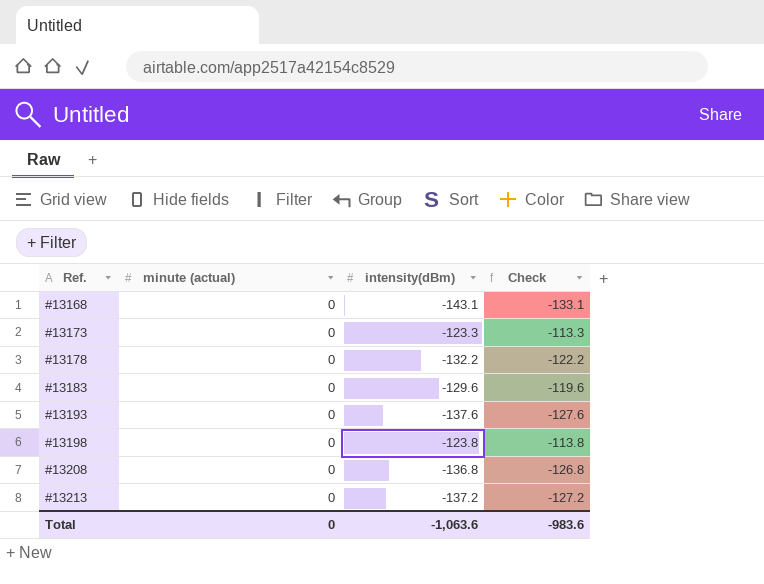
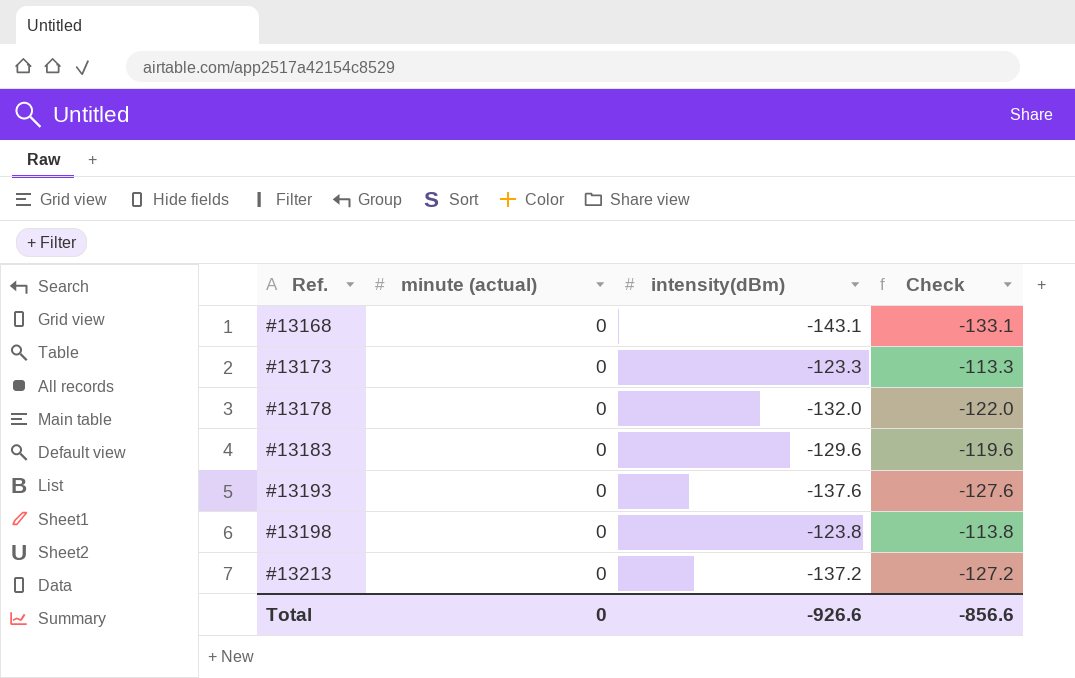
row #13208: 0 | -136.8 | -126.8 -> none
#13178 | intensity(dBm): -132.2 -> -132.0
#13178 | Check: -122.2 -> -122.0
Total | intensity(dBm): -1,063.6 -> -926.6
Total | Check: -983.6 -> -856.6

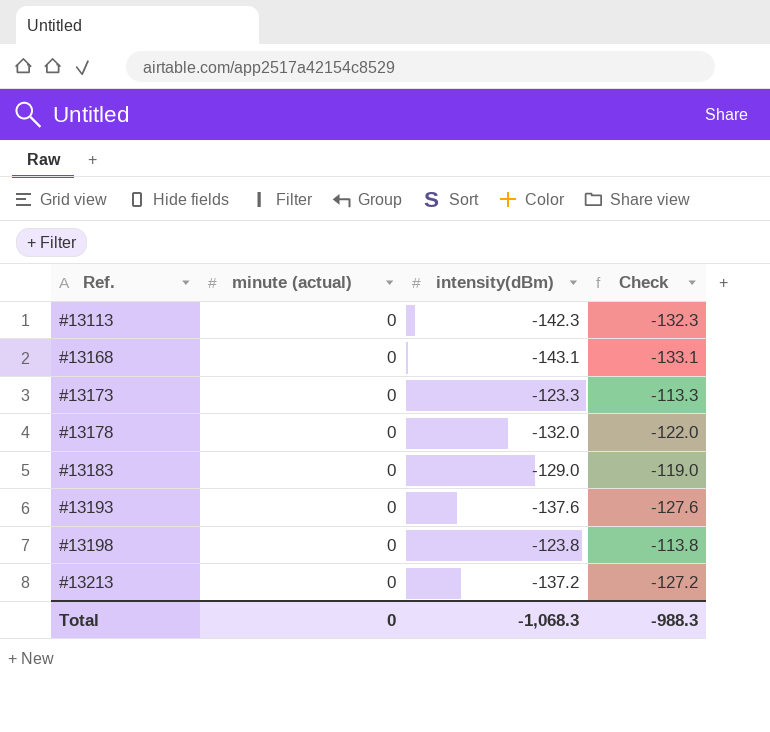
row #13113: none -> 0 | -142.3 | -132.3
#13183 | intensity(dBm): -129.6 -> -129.0
#13183 | Check: -119.6 -> -119.0
Total | intensity(dBm): -926.6 -> -1,068.3
Total | Check: -856.6 -> -988.3

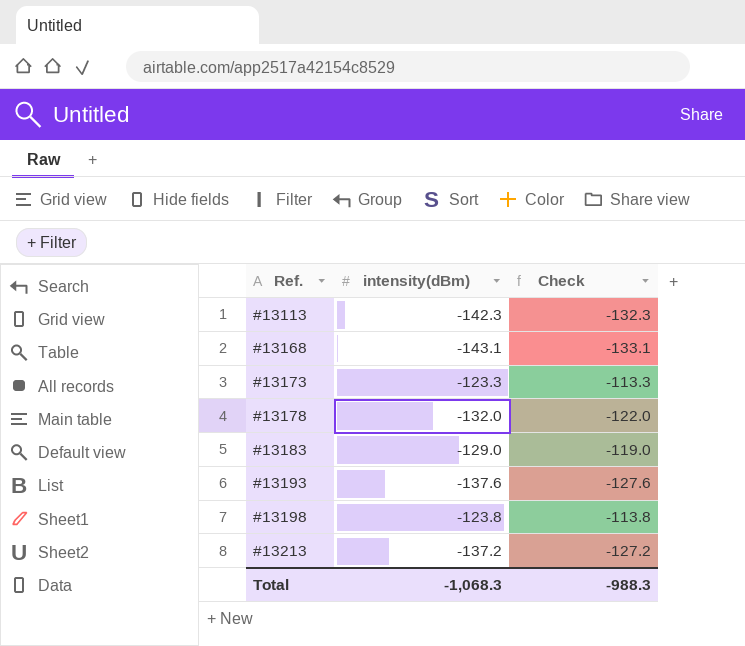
column minute (actual) | position: 2 -> none

